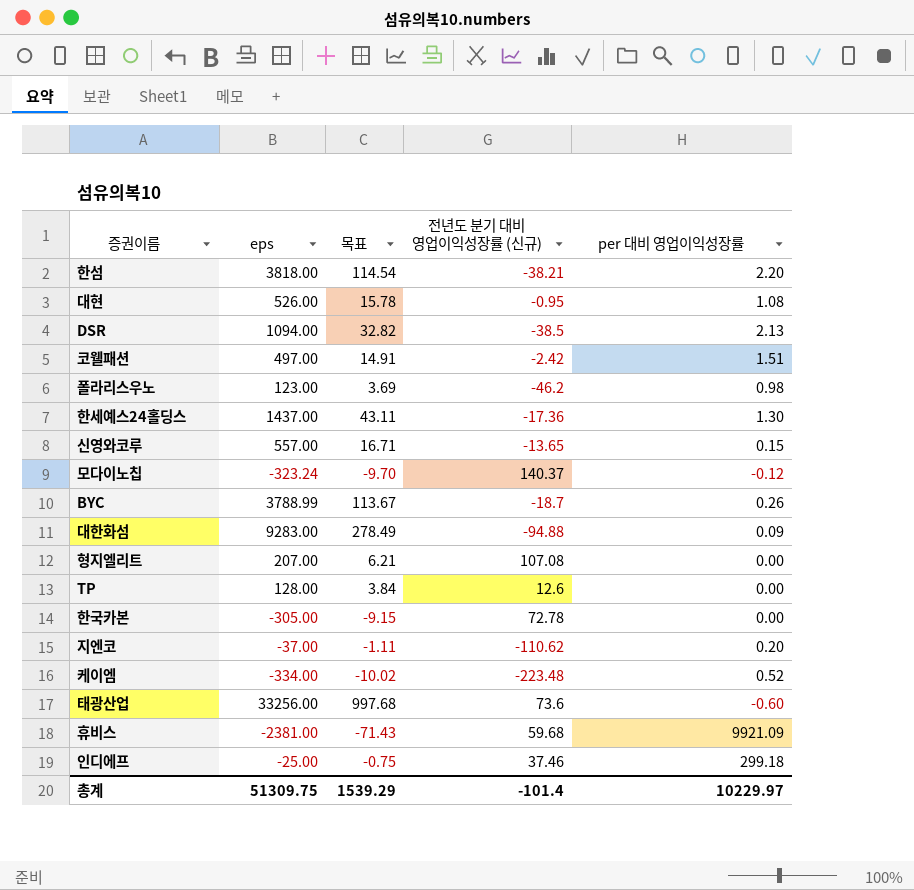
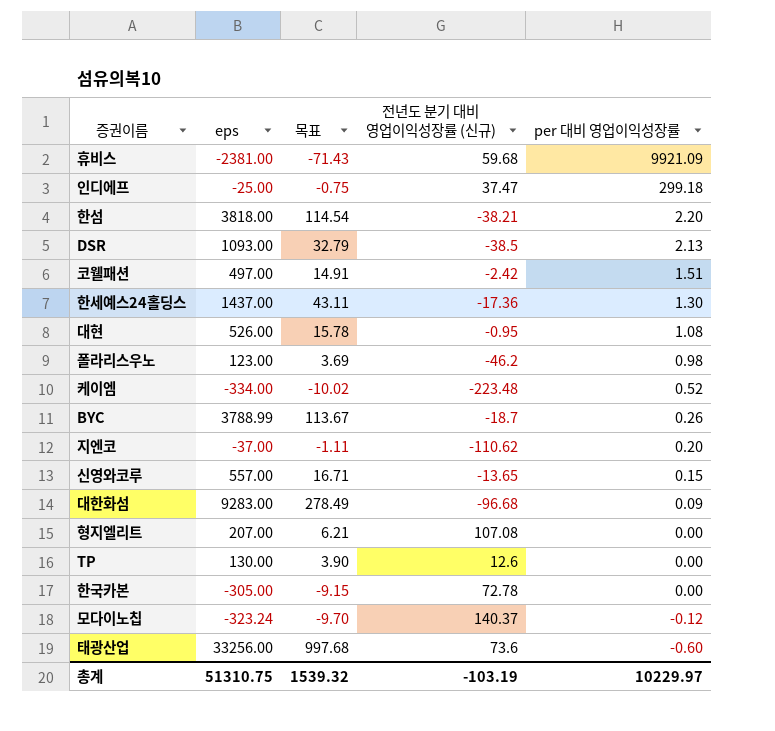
row order: none -> per 대비 영업이익성장률 descending
인디에프 | 전년도 분기 대비 영업이익성장률 (신규): 37.46 -> 37.47
DSR | eps: 1094.00 -> 1093.00
DSR | 목표: 32.82 -> 32.79
대한화섬 | 전년도 분기 대비 영업이익성장률 (신규): -94.88 -> -96.68
TP | eps: 128.00 -> 130.00
TP | 목표: 3.84 -> 3.90
총계 | eps: 51309.75 -> 51310.75
총계 | 목표: 1539.29 -> 1539.32
총계 | 전년도 분기 대비 영업이익성장률 (신규): -101.4 -> -103.19

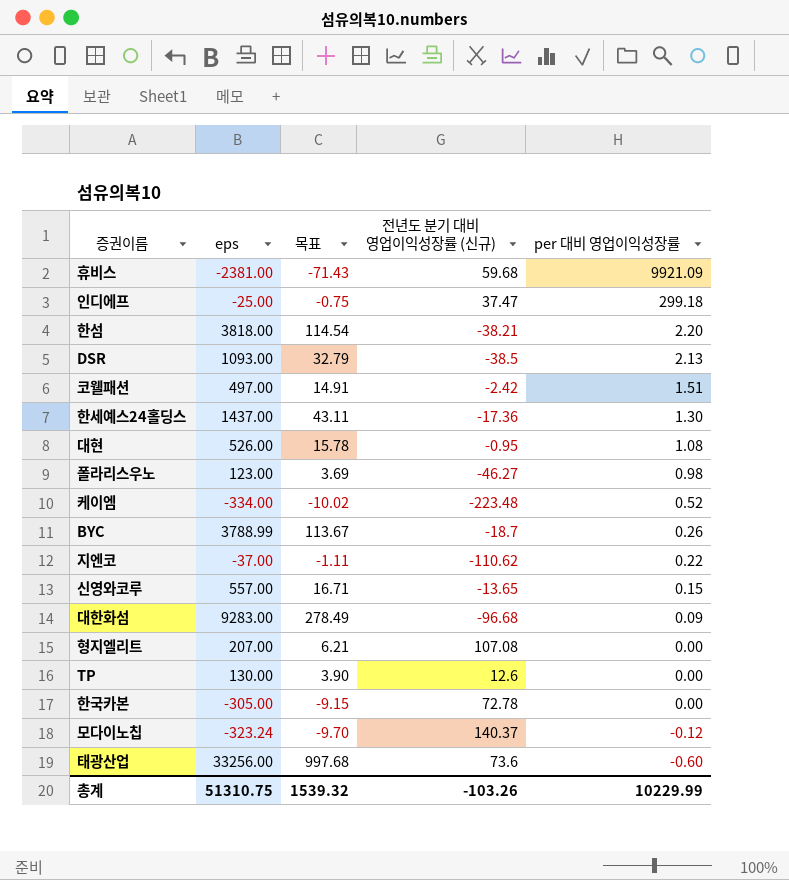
폴라리스우노 | 전년도 분기 대비 영업이익성장률 (신규): -46.2 -> -46.27
지엔코 | per 대비 영업이익성장률: 0.20 -> 0.22
총계 | 전년도 분기 대비 영업이익성장률 (신규): -103.19 -> -103.26
총계 | per 대비 영업이익성장률: 10229.97 -> 10229.99

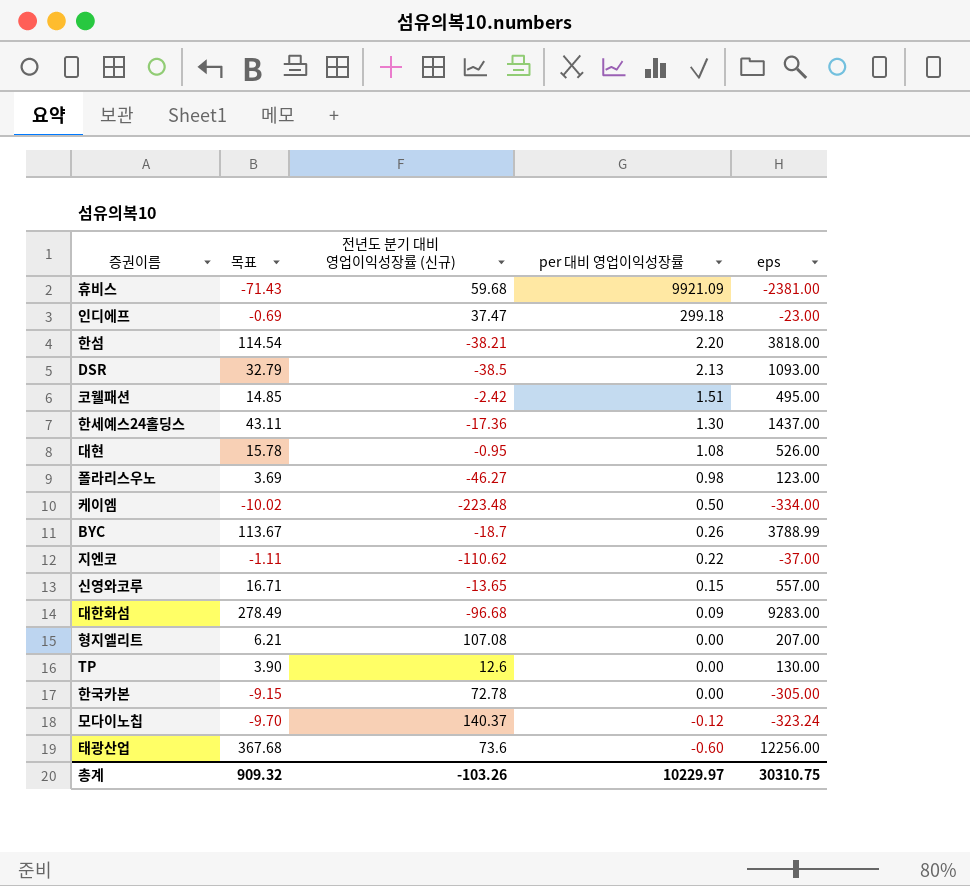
column eps | position: 2 -> 5
인디에프 | 목표: -0.75 -> -0.69
인디에프 | eps: -25.00 -> -23.00
코웰패션 | 목표: 14.91 -> 14.85
코웰패션 | eps: 497.00 -> 495.00
케이엠 | per 대비 영업이익성장률: 0.52 -> 0.50
태광산업 | 목표: 997.68 -> 367.68
태광산업 | eps: 33256.00 -> 12256.00
총계 | 목표: 1539.32 -> 909.32
총계 | per 대비 영업이익성장률: 10229.99 -> 10229.97
총계 | eps: 51310.75 -> 30310.75

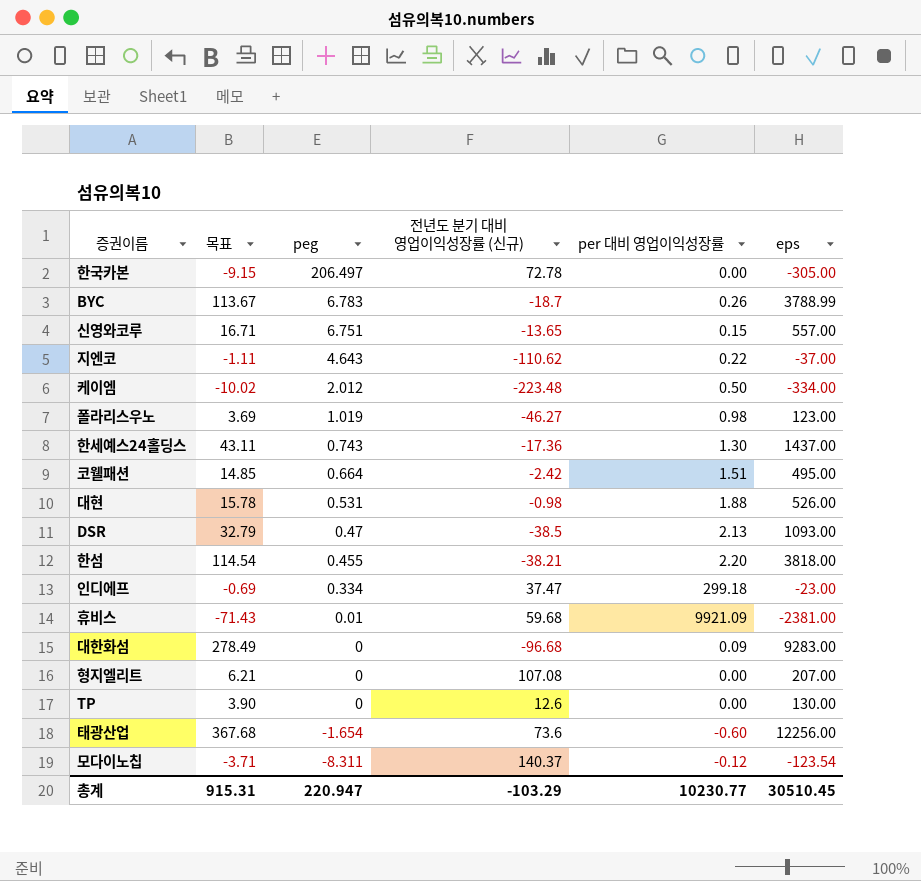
row order: per 대비 영업이익성장률 descending -> peg descending
column peg | position: none -> 3
대현 | 전년도 분기 대비 영업이익성장률 (신규): -0.95 -> -0.98
대현 | per 대비 영업이익성장률: 1.08 -> 1.88
모다이노칩 | 목표: -9.70 -> -3.71
모다이노칩 | eps: -323.24 -> -123.54
총계 | 목표: 909.32 -> 915.31
총계 | 전년도 분기 대비 영업이익성장률 (신규): -103.26 -> -103.29
총계 | per 대비 영업이익성장률: 10229.97 -> 10230.77
총계 | eps: 30310.75 -> 30510.45

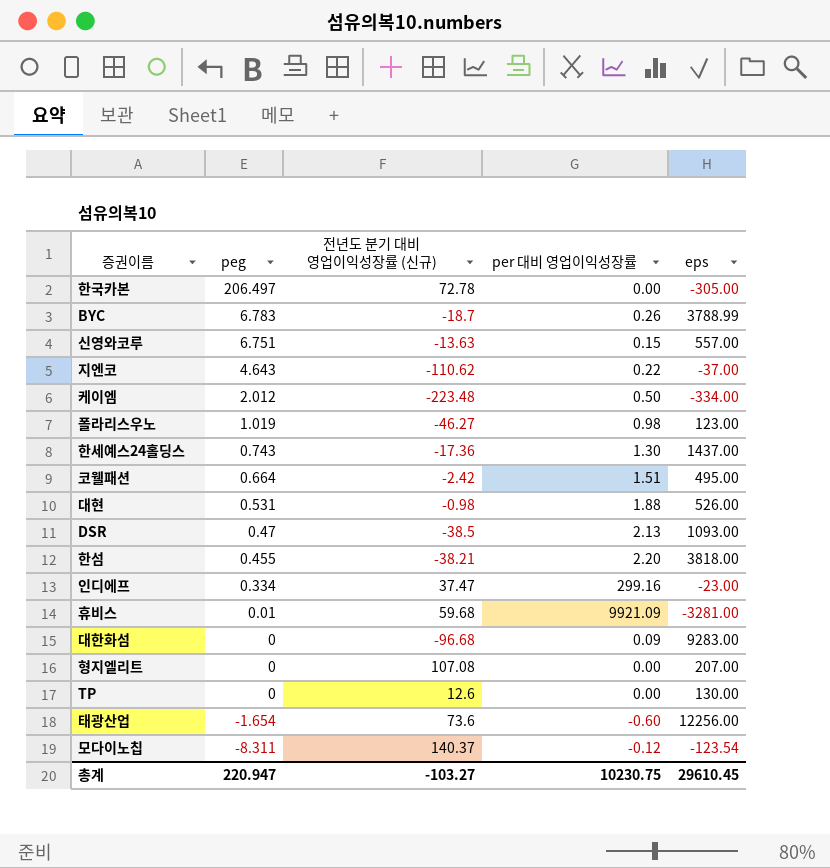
column 목표 | formula: [eps] * 0.03 -> none
신영와코루 | 전년도 분기 대비 영업이익성장률 (신규): -13.65 -> -13.63
인디에프 | per 대비 영업이익성장률: 299.18 -> 299.16
휴비스 | eps: -2381.00 -> -3281.00
총계 | 전년도 분기 대비 영업이익성장률 (신규): -103.29 -> -103.27
총계 | per 대비 영업이익성장률: 10230.77 -> 10230.75
총계 | eps: 30510.45 -> 29610.45

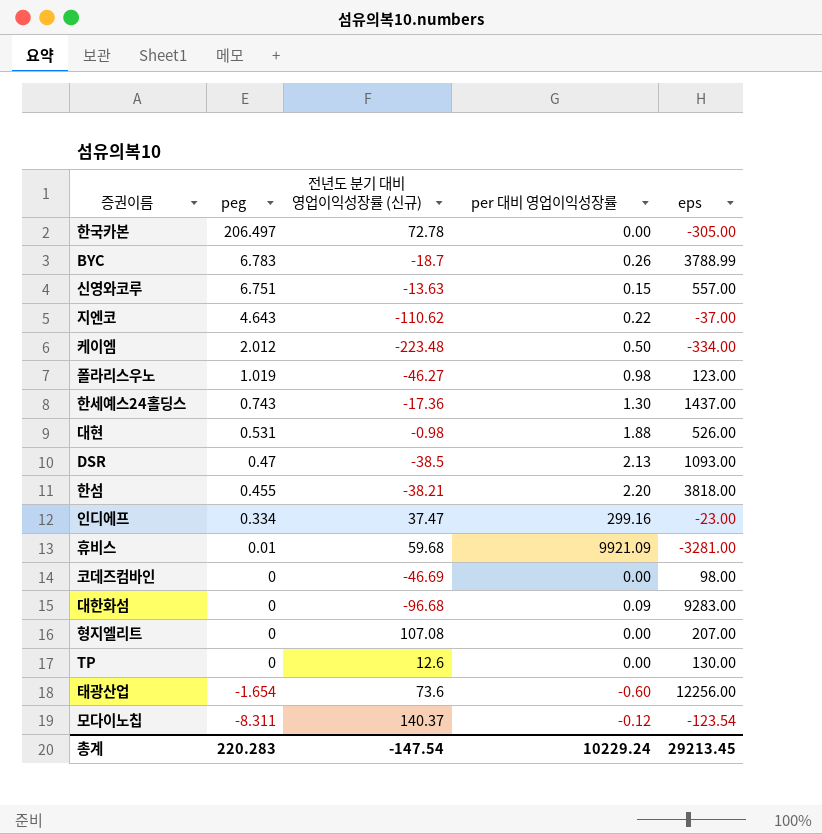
row 코웰패션: 0.664 | -2.42 | 1.51 | 495.00 -> none
row 코데즈컴바인: none -> 0 | -46.69 | 0.00 | 98.00
총계 | peg: 220.947 -> 220.283
총계 | 전년도 분기 대비 영업이익성장률 (신규): -103.27 -> -147.54
총계 | per 대비 영업이익성장률: 10230.75 -> 10229.24
총계 | eps: 29610.45 -> 29213.45

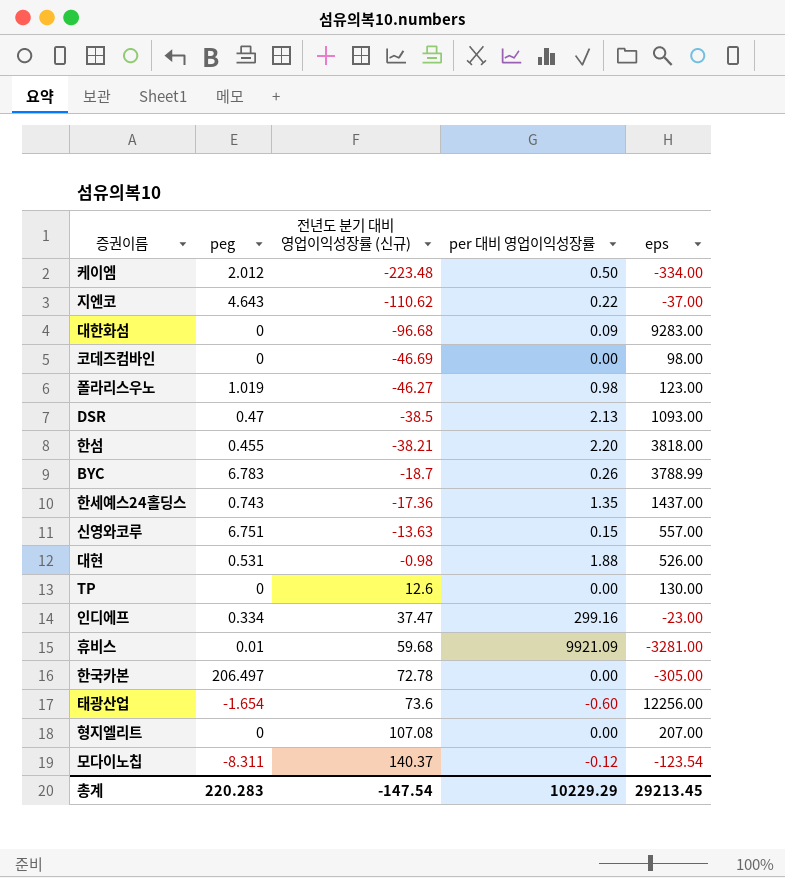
row order: peg descending -> 전년도 분기 대비 영업이익성장률 (신규) ascending
한세예스24홀딩스 | per 대비 영업이익성장률: 1.30 -> 1.35
총계 | per 대비 영업이익성장률: 10229.24 -> 10229.29

